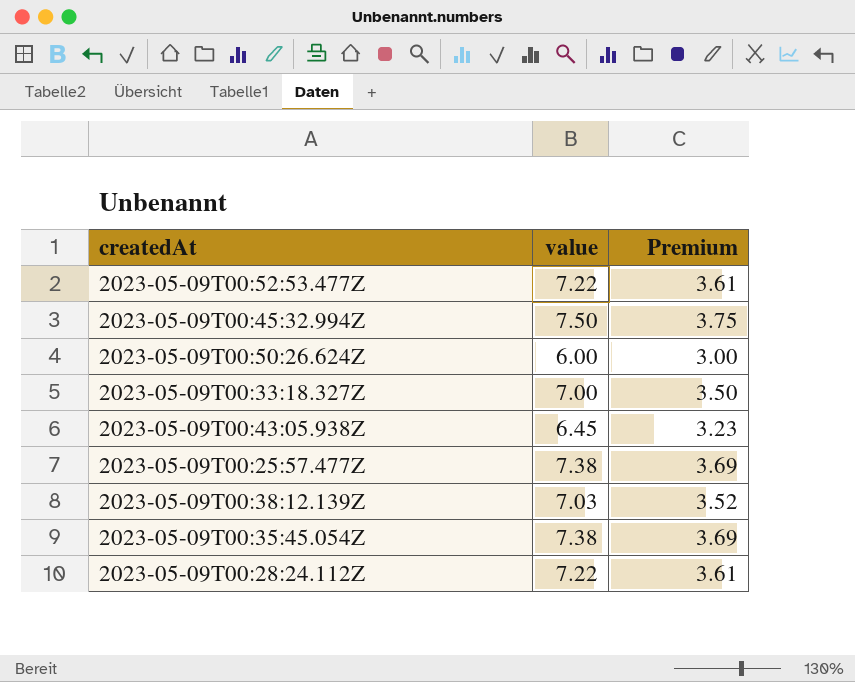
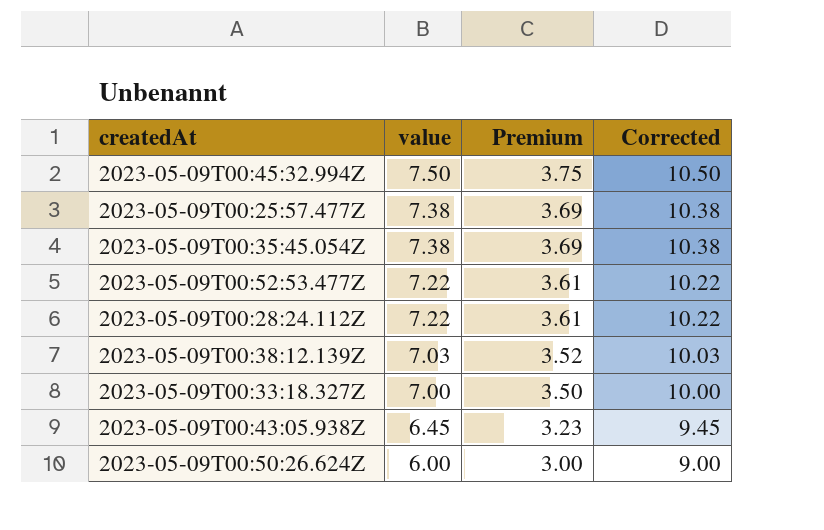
row order: none -> value descending
column Corrected | formula: none -> [value] + 3

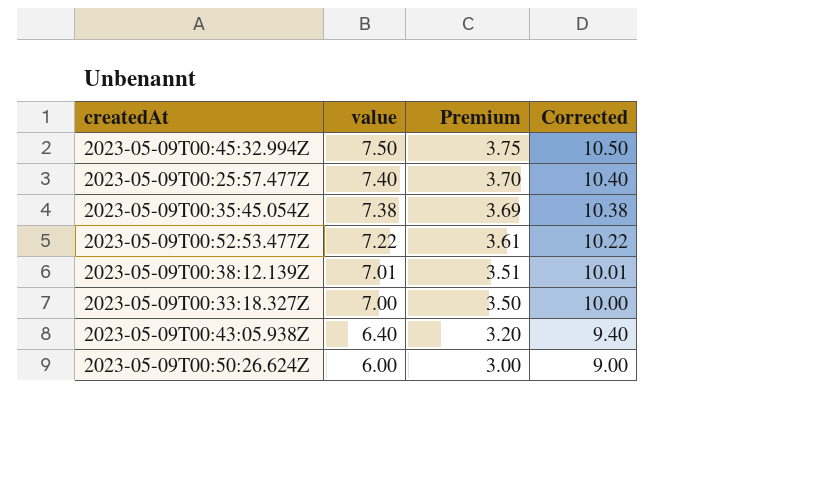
row 2023-05-09T00:28:24.112Z: 7.22 | 3.61 | 10.22 -> none
2023-05-09T00:25:57.477Z | value: 7.38 -> 7.40
2023-05-09T00:25:57.477Z | Premium: 3.69 -> 3.70
2023-05-09T00:25:57.477Z | Corrected: 10.38 -> 10.40
2023-05-09T00:38:12.139Z | value: 7.03 -> 7.01
2023-05-09T00:38:12.139Z | Premium: 3.52 -> 3.51
2023-05-09T00:38:12.139Z | Corrected: 10.03 -> 10.01
2023-05-09T00:43:05.938Z | value: 6.45 -> 6.40
2023-05-09T00:43:05.938Z | Premium: 3.23 -> 3.20
2023-05-09T00:43:05.938Z | Corrected: 9.45 -> 9.40

